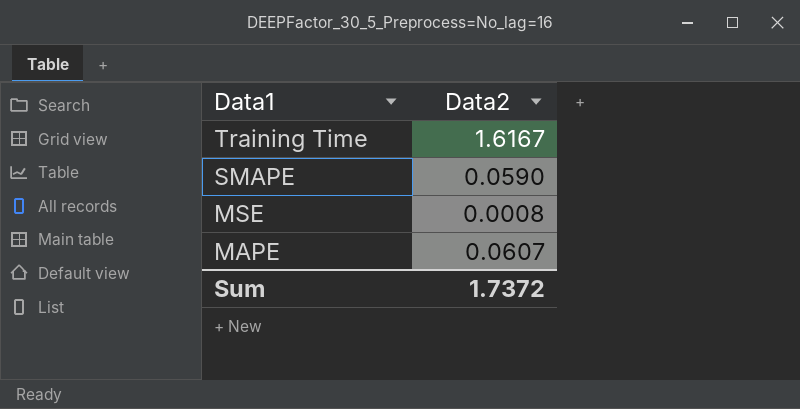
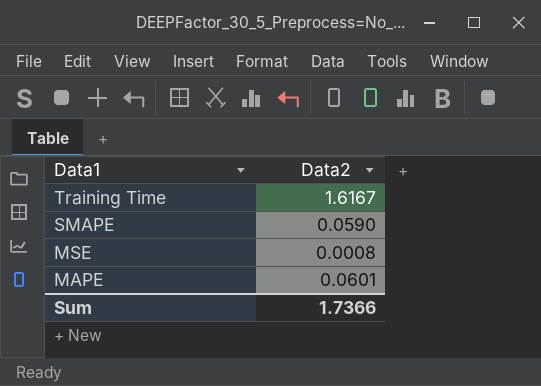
MAPE | Data2: 0.0607 -> 0.0601
Sum | Data2: 1.7372 -> 1.7366

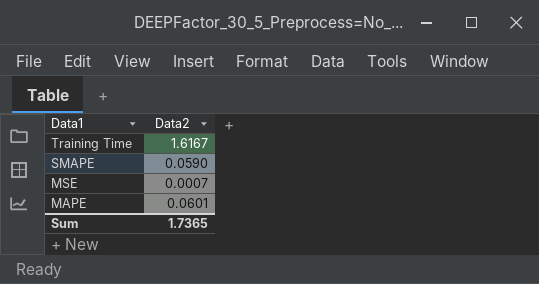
MSE | Data2: 0.0008 -> 0.0007
Sum | Data2: 1.7366 -> 1.7365

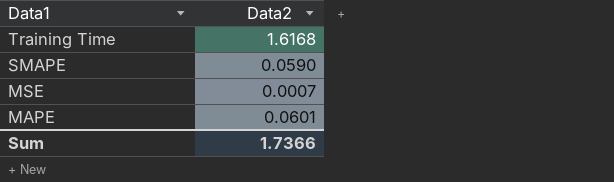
Training Time | Data2: 1.6167 -> 1.6168
Sum | Data2: 1.7365 -> 1.7366

